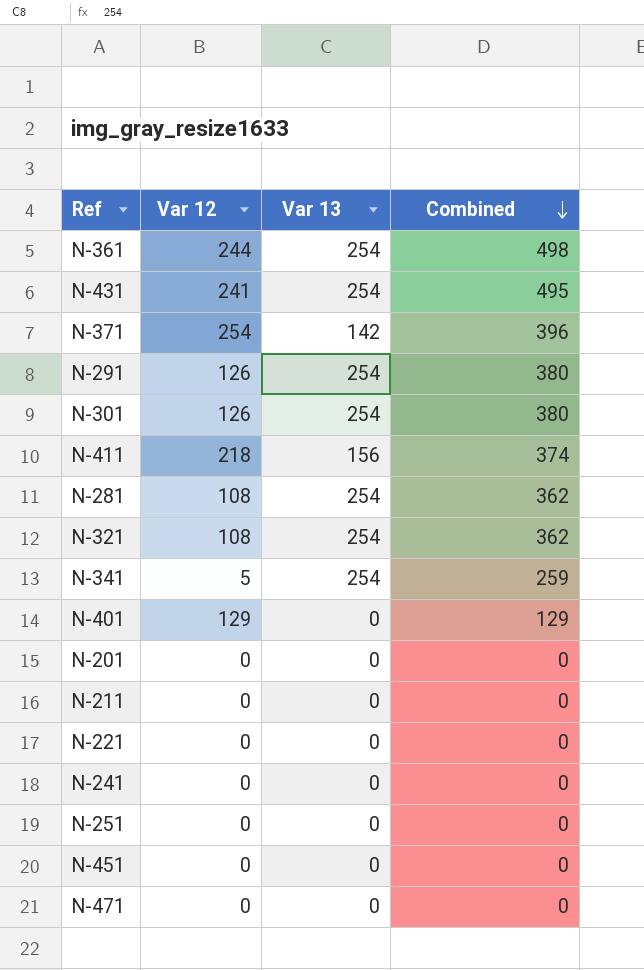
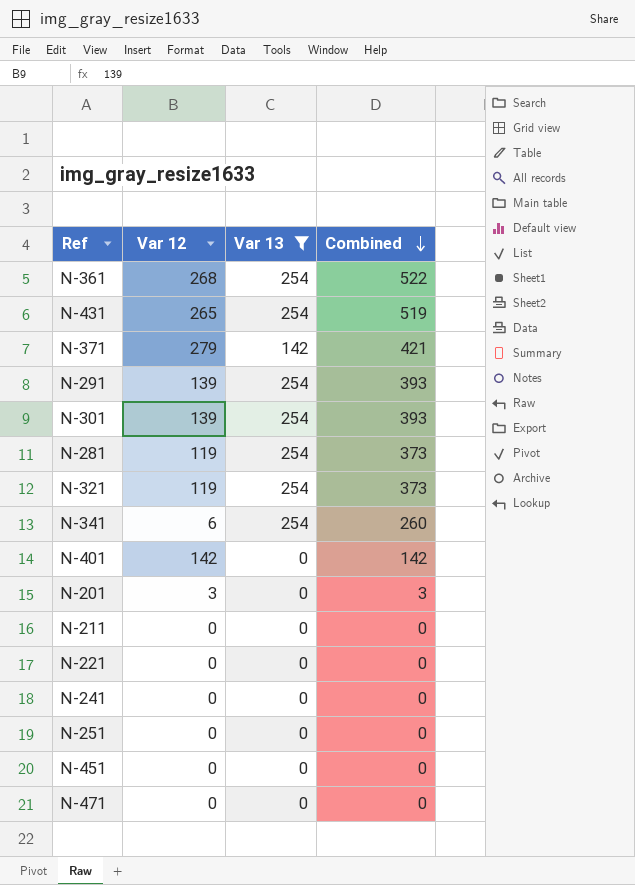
filter: none -> Var 13 != 156
N-361 | Var 12: 244 -> 268
N-361 | Combined: 498 -> 522
N-431 | Var 12: 241 -> 265
N-431 | Combined: 495 -> 519
N-371 | Var 12: 254 -> 279
N-371 | Combined: 396 -> 421
N-291 | Var 12: 126 -> 139
N-291 | Combined: 380 -> 393
N-301 | Var 12: 126 -> 139
N-301 | Combined: 380 -> 393
N-281 | Var 12: 108 -> 119
N-281 | Combined: 362 -> 373
N-321 | Var 12: 108 -> 119
N-321 | Combined: 362 -> 373
N-341 | Var 12: 5 -> 6
N-341 | Combined: 259 -> 260
N-401 | Var 12: 129 -> 142
N-401 | Combined: 129 -> 142
N-201 | Var 12: 0 -> 3
N-201 | Combined: 0 -> 3

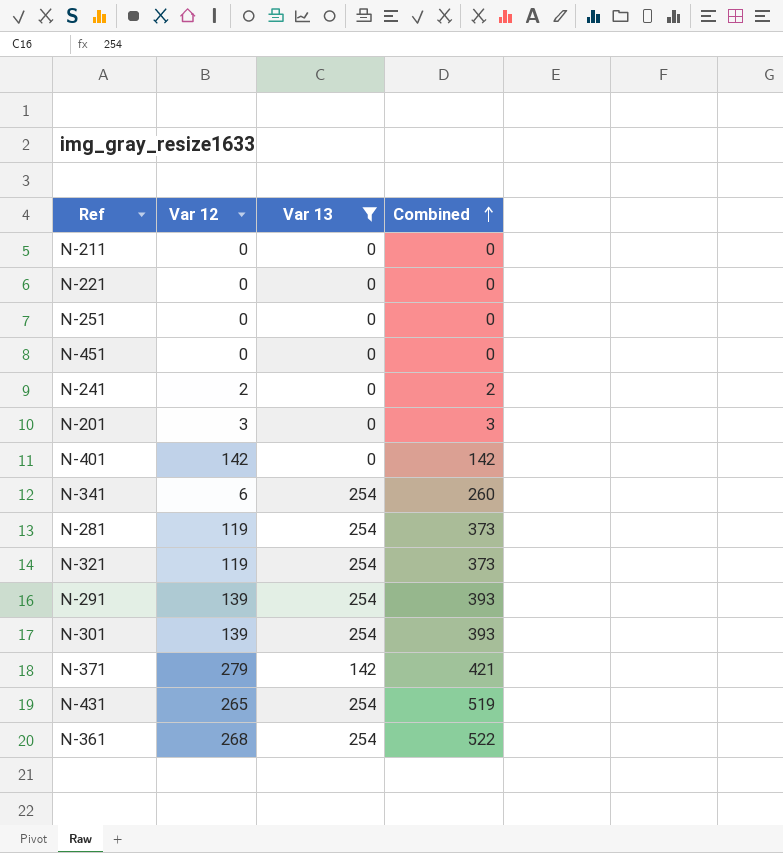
row order: Combined descending -> Combined ascending
row N-471: 0 | 0 | 0 -> none
N-241 | Var 12: 0 -> 2
N-241 | Combined: 0 -> 2

